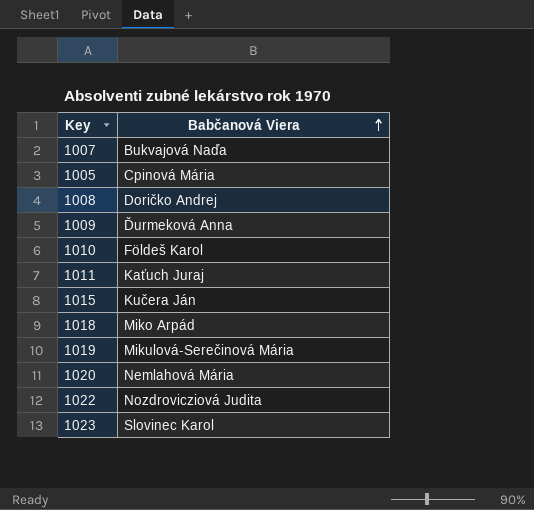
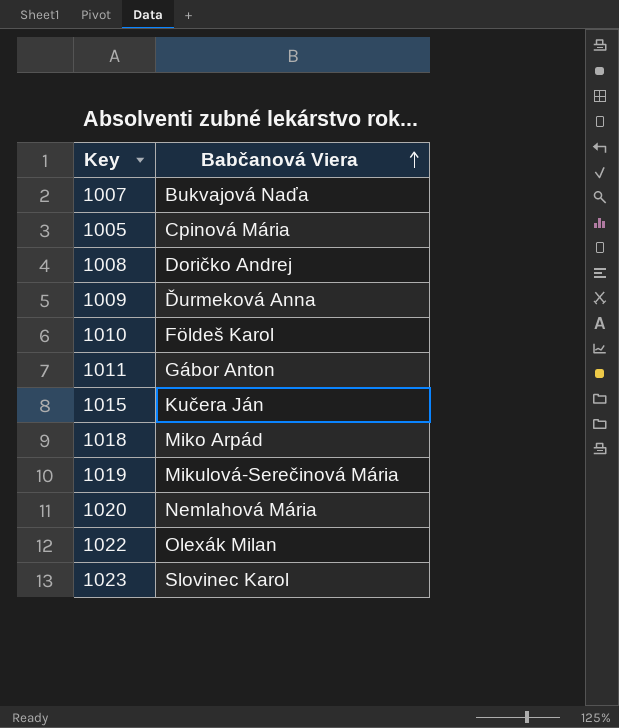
1011 | Babčanová Viera: Kaťuch Juraj -> Gábor Anton
1022 | Babčanová Viera: Nozdrovicziová Judita -> Olexák Milan

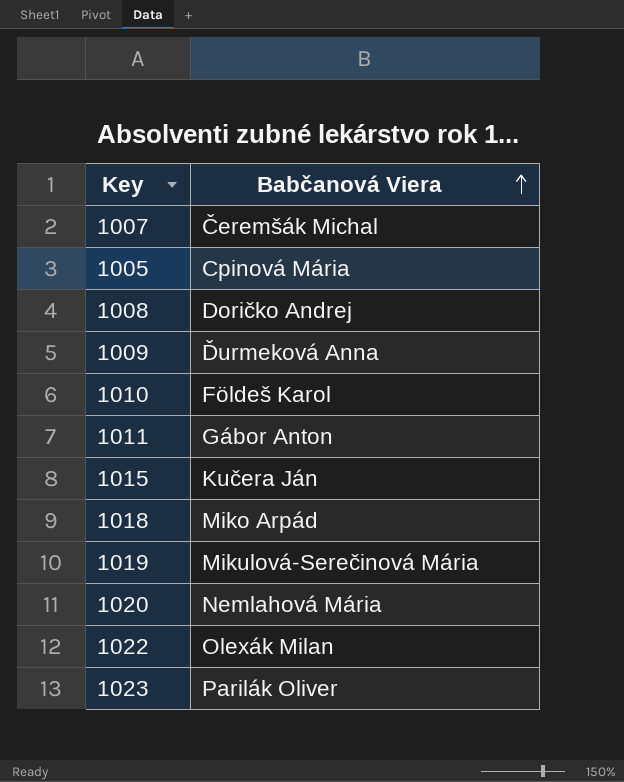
1007 | Babčanová Viera: Bukvajová Naďa -> Čeremšák Michal
1023 | Babčanová Viera: Slovinec Karol -> Parilák Oliver

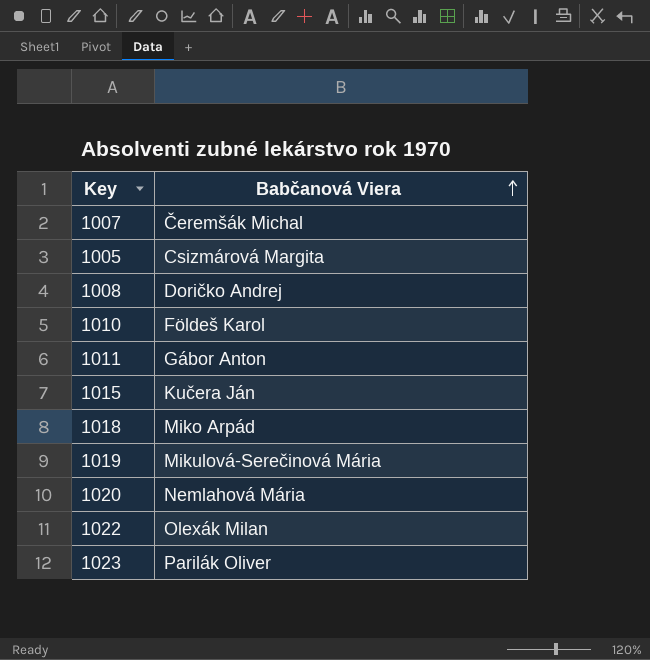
row 1009: Ďurmeková Anna -> none
1005 | Babčanová Viera: Cpinová Mária -> Csizmárová Margita

